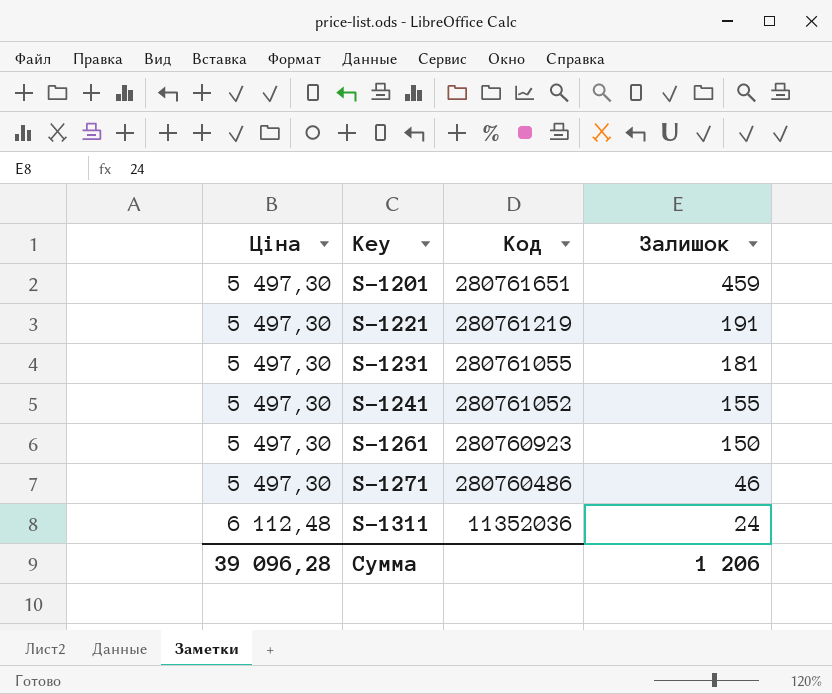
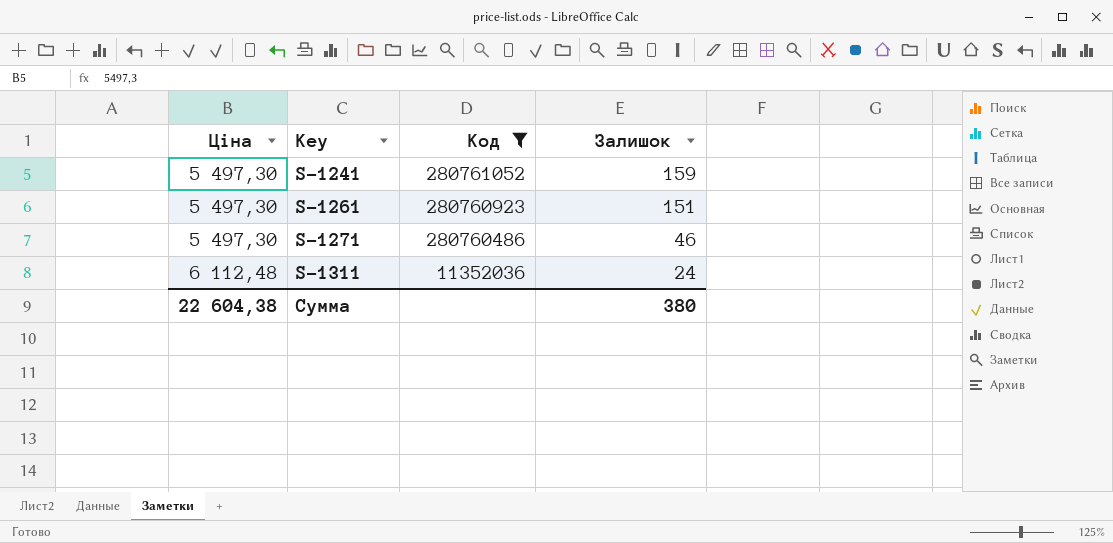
filter: none -> Код <= 280761052
S-1241 | Залишок: 155 -> 159
S-1261 | Залишок: 150 -> 151
Сумма | Ціна: 39 096,28 -> 22 604,38
Сумма | Залишок: 1 206 -> 380

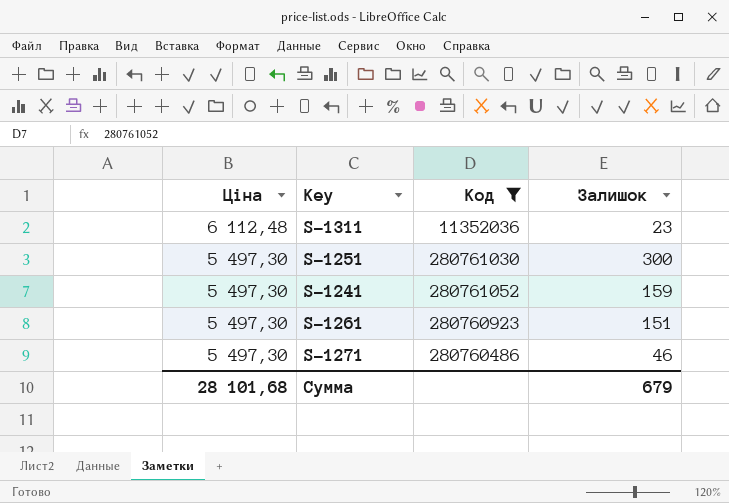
row order: Ціна ascending -> Ціна descending
S-1311 | Залишок: 24 -> 23
row S-1251: none -> 5 497,30 | 280761030 | 300
Сумма | Ціна: 22 604,38 -> 28 101,68
Сумма | Залишок: 380 -> 679

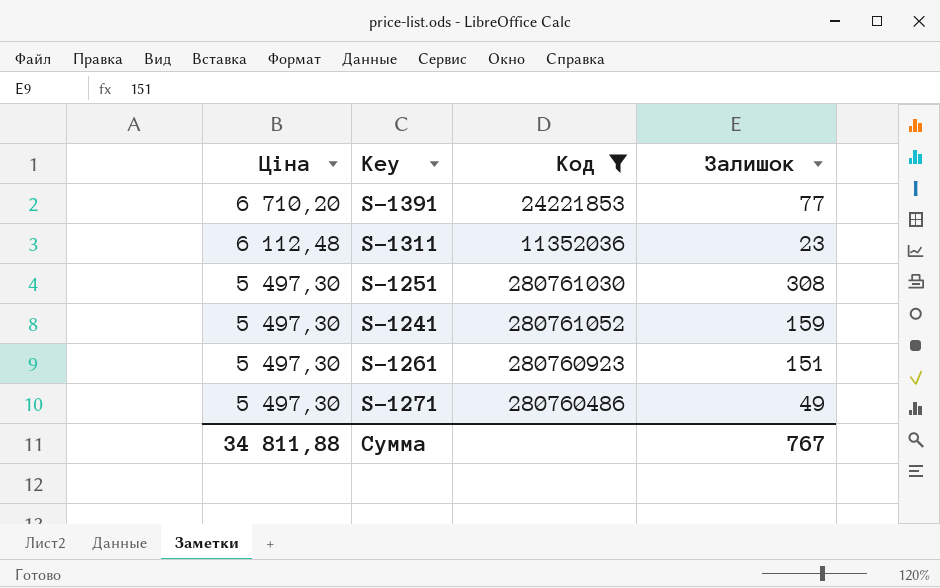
row S-1391: none -> 6 710,20 | 24221853 | 77
S-1251 | Залишок: 300 -> 308
S-1271 | Залишок: 46 -> 49
Сумма | Ціна: 28 101,68 -> 34 811,88
Сумма | Залишок: 679 -> 767

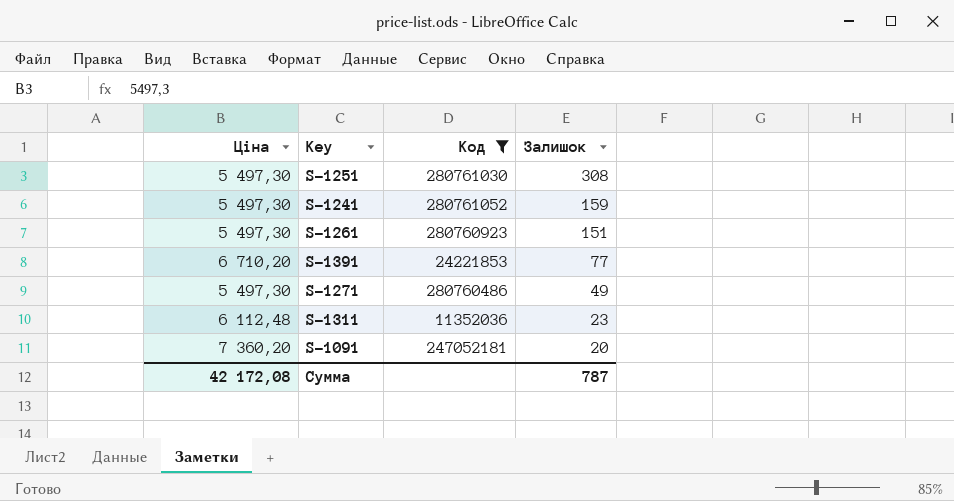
row order: Ціна descending -> Залишок descending
row S-1091: none -> 7 360,20 | 247052181 | 20
Сумма | Ціна: 34 811,88 -> 42 172,08
Сумма | Залишок: 767 -> 787

